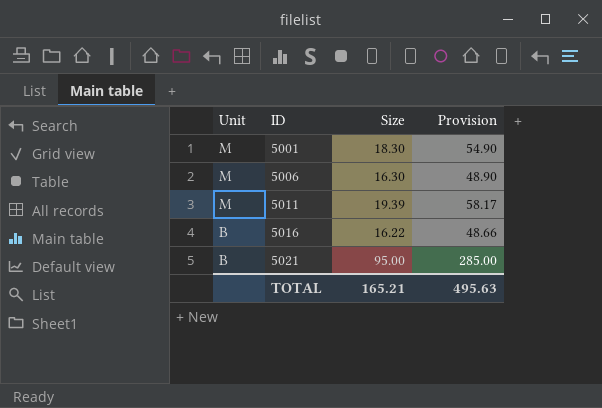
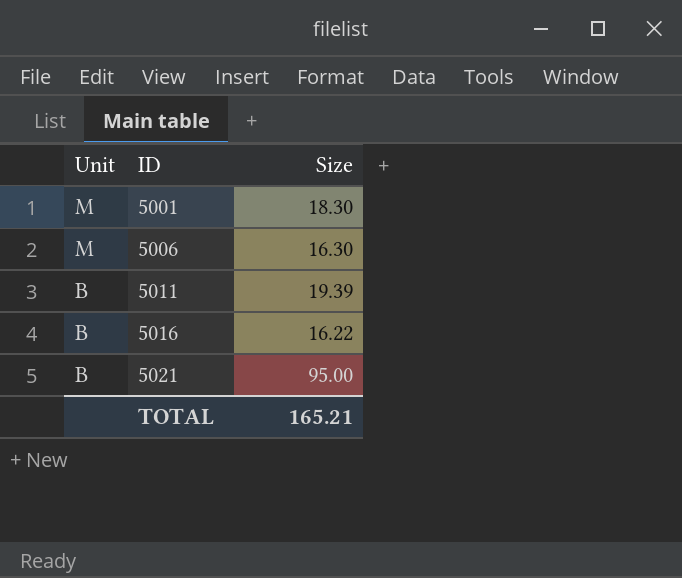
column Provision | formula: [Size] * 3 -> none
5011 | Unit: M -> B

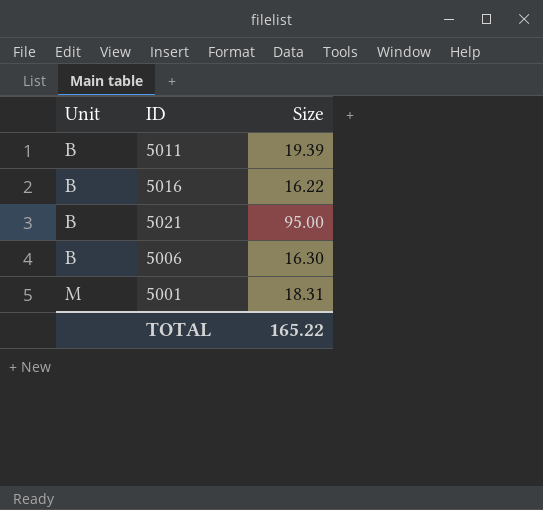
row order: Unit descending -> Unit ascending
5006 | Unit: M -> B
5001 | Size: 18.30 -> 18.31
TOTAL | Size: 165.21 -> 165.22

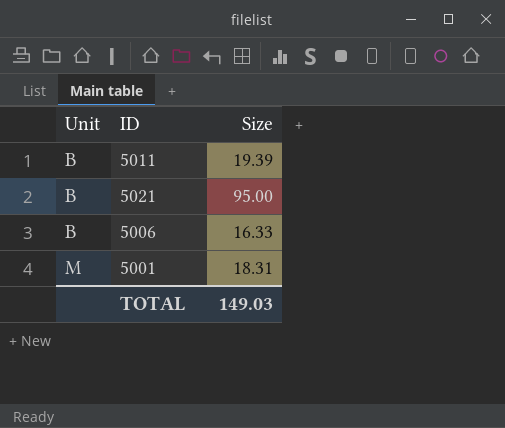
row 5016: B | 16.22 -> none
5006 | Size: 16.30 -> 16.33
TOTAL | Size: 165.22 -> 149.03

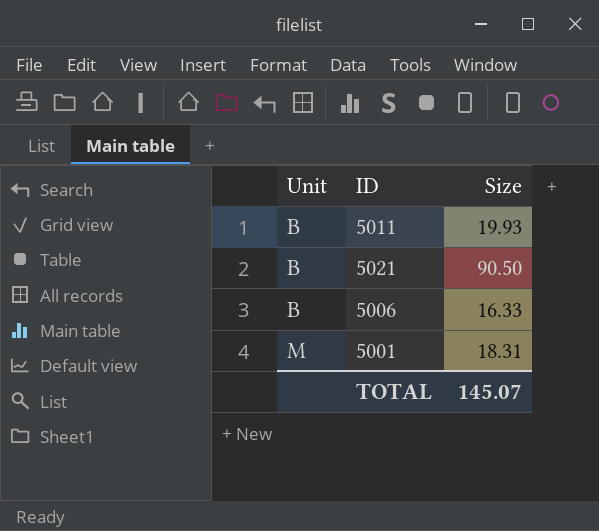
5011 | Size: 19.39 -> 19.93
5021 | Size: 95.00 -> 90.50
TOTAL | Size: 149.03 -> 145.07

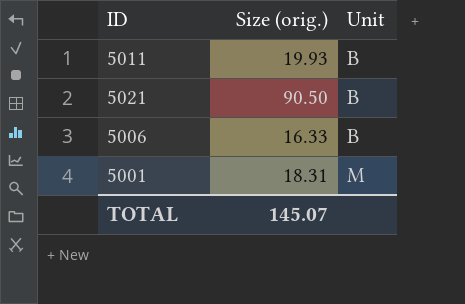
column name: Size -> Size (orig.)
column Unit | position: 1 -> 3

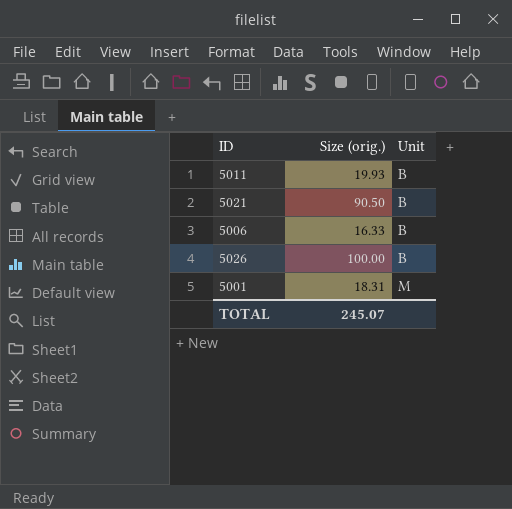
row 5026: none -> 100.00 | B
TOTAL | Size (orig.): 145.07 -> 245.07

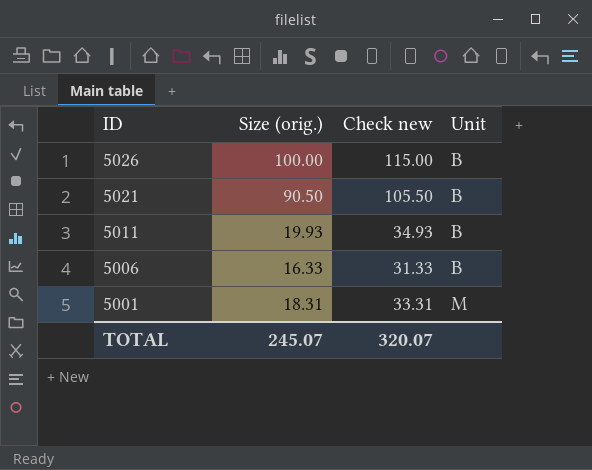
row order: Unit ascending -> ID descending
column Check new | formula: none -> [Size (orig.)] + 15

